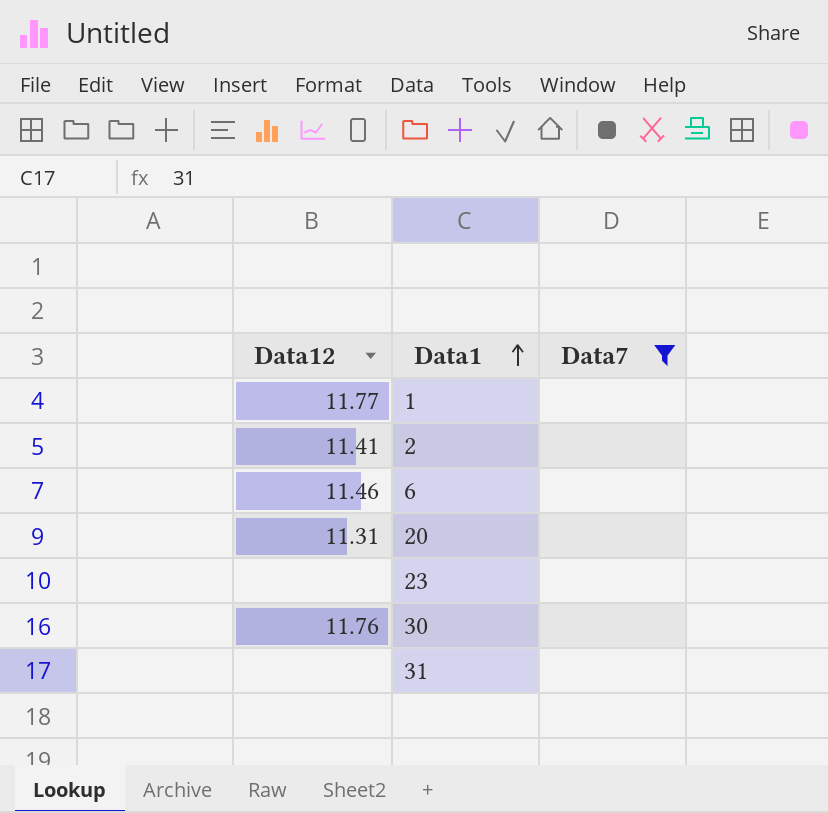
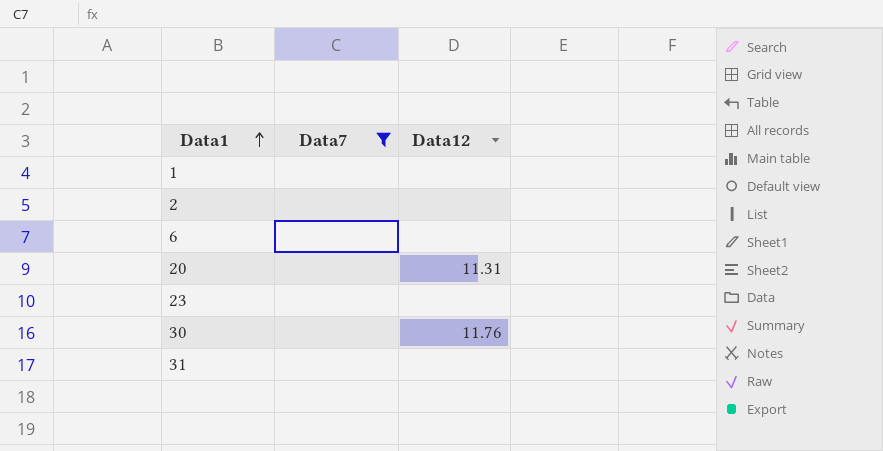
column Data12 | position: 1 -> 3
1 | Data12: 11.77 -> none
2 | Data12: 11.41 -> none
6 | Data12: 11.46 -> none

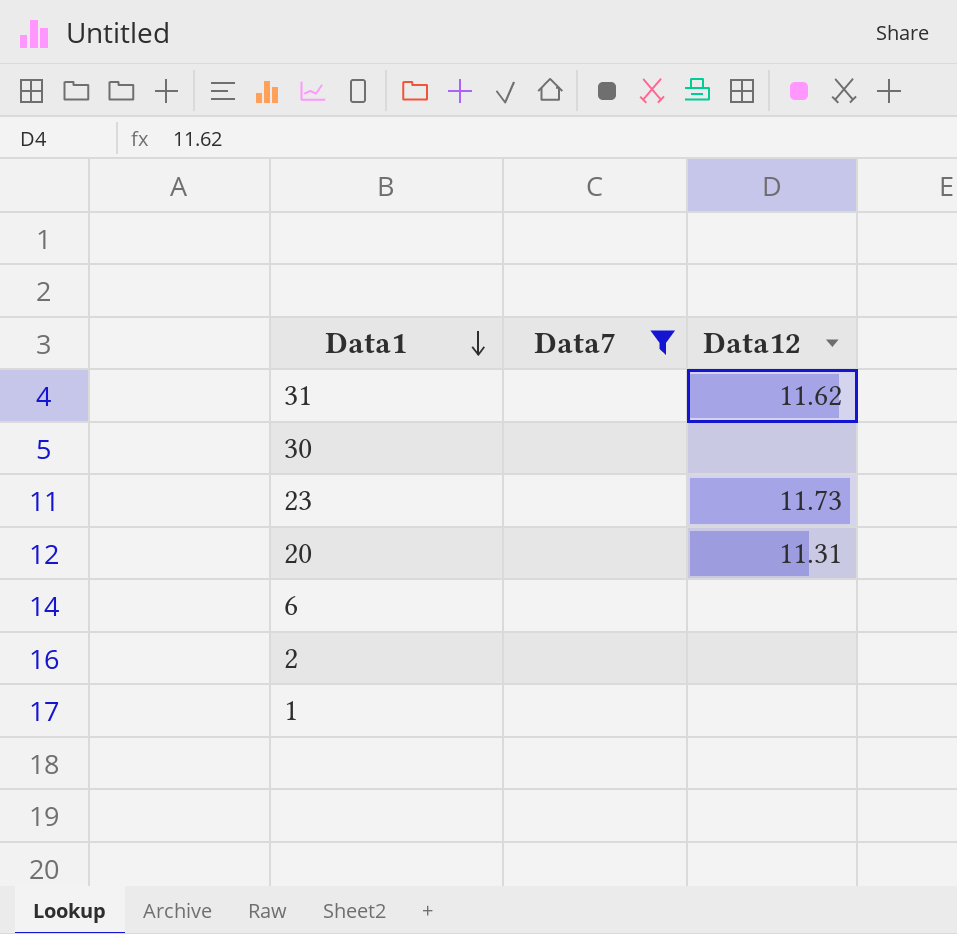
row order: Data1 ascending -> Data1 descending
31 | Data12: none -> 11.62
30 | Data12: 11.76 -> none
23 | Data12: none -> 11.73

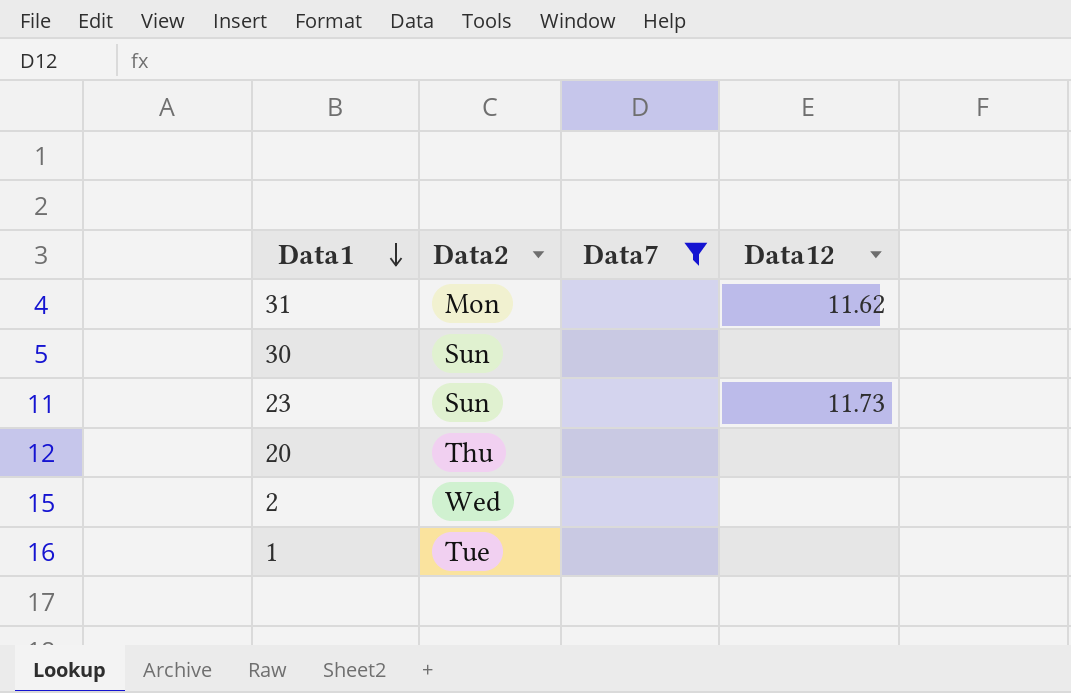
column Data2 | position: none -> 2
row 6: none | none -> none
20 | Data12: 11.31 -> none

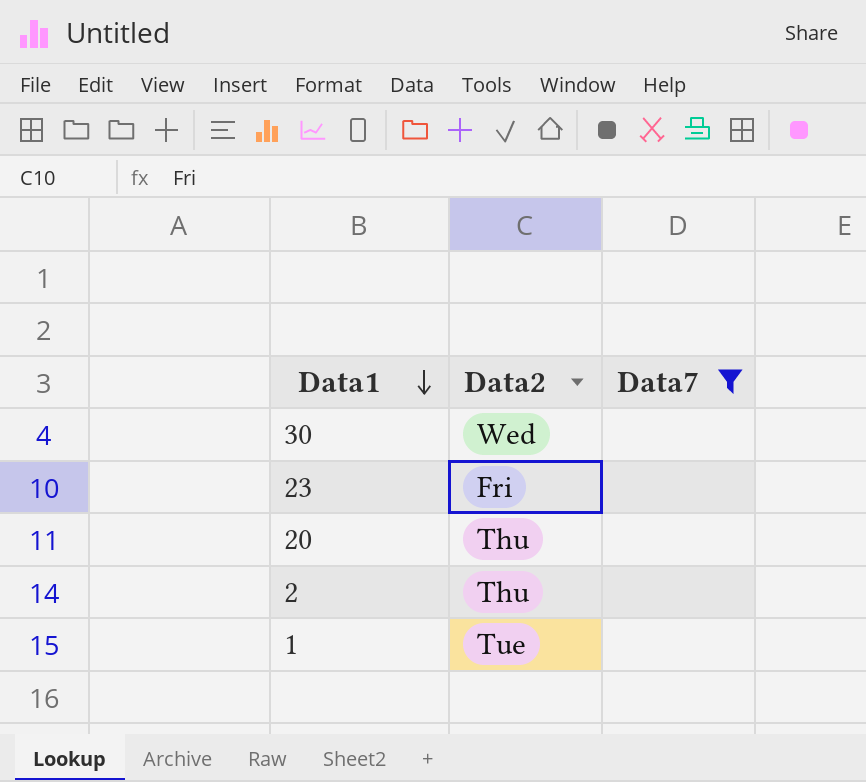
column Data12 | position: 4 -> none
row 31: Mon | none | 11.62 -> none
30 | Data2: Sun -> Wed
23 | Data2: Sun -> Fri
2 | Data2: Wed -> Thu

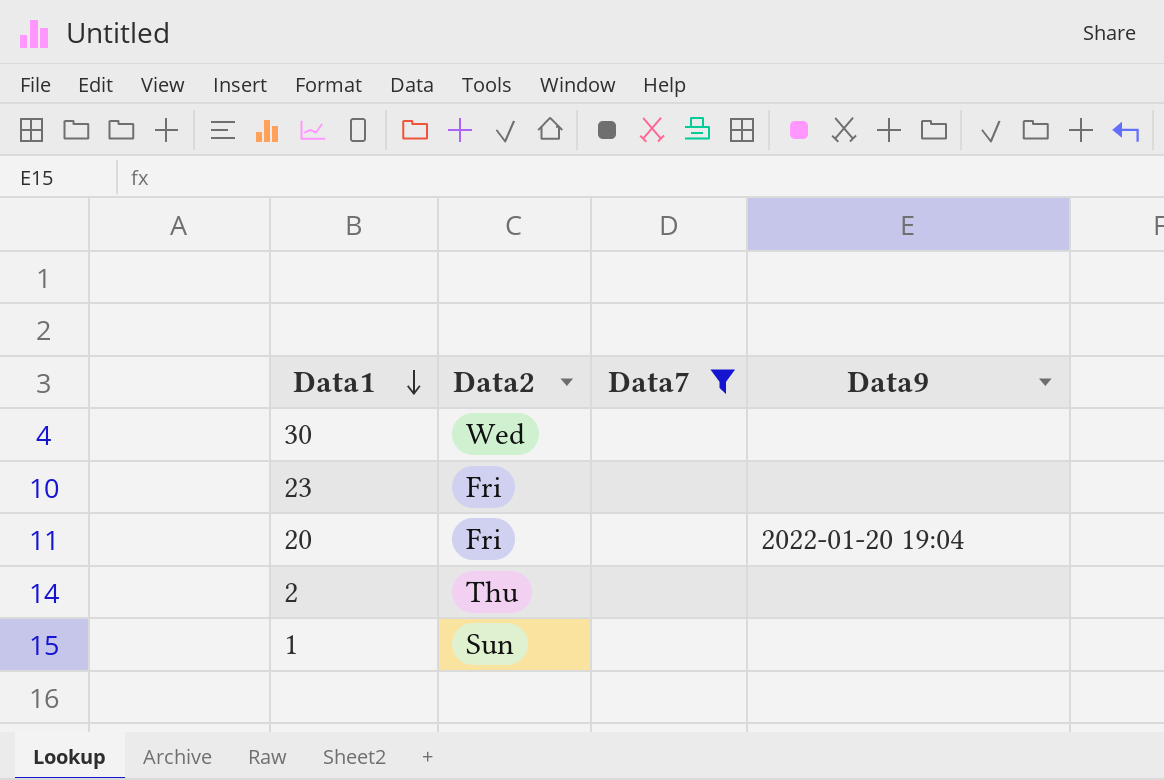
column Data9 | position: none -> 4
20 | Data2: Thu -> Fri
1 | Data2: Tue -> Sun

